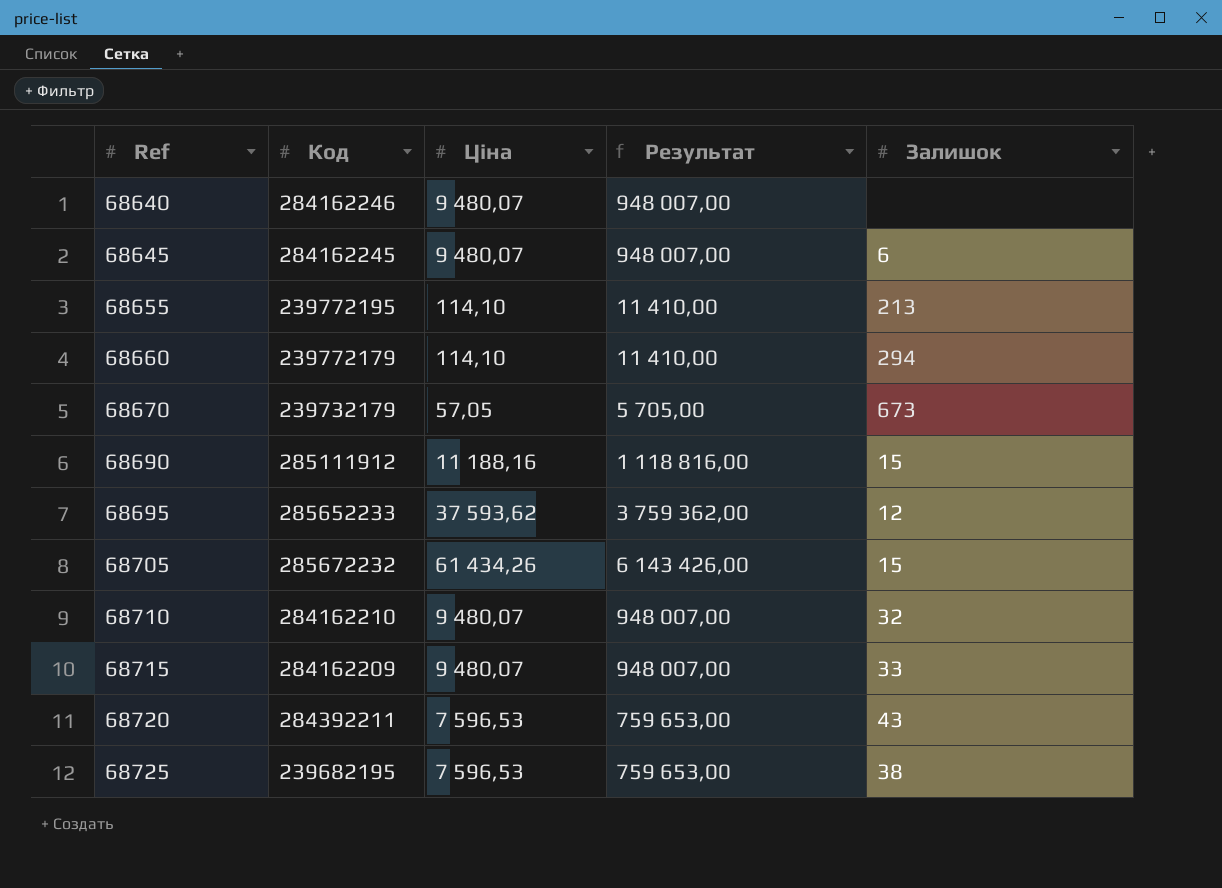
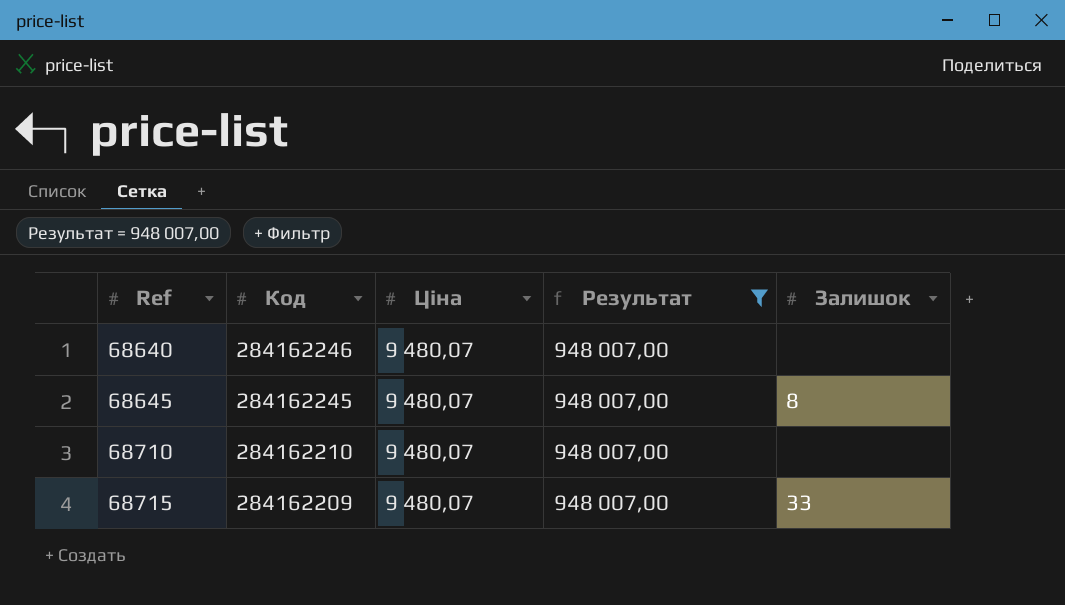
filter: none -> Результат = 948 007,00
68645 | Залишок: 6 -> 8
68710 | Залишок: 32 -> none

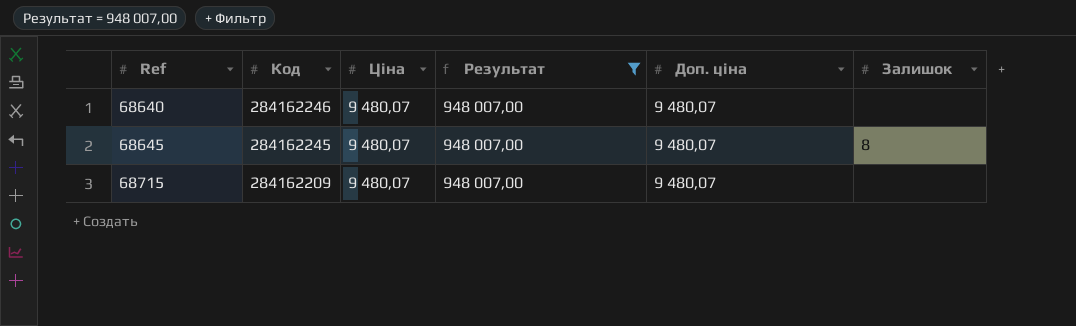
column Доп. ціна | position: none -> 5
row 68710: 284162210 | 9 480,07 | 948 007,00 | none -> none
68715 | Залишок: 33 -> none

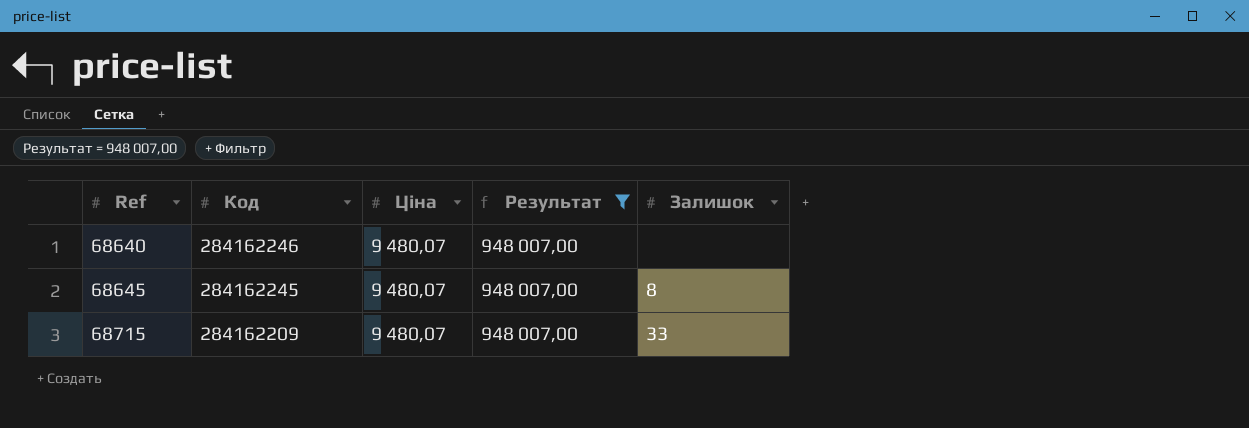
column Доп. ціна | position: 5 -> none
68715 | Залишок: none -> 33

